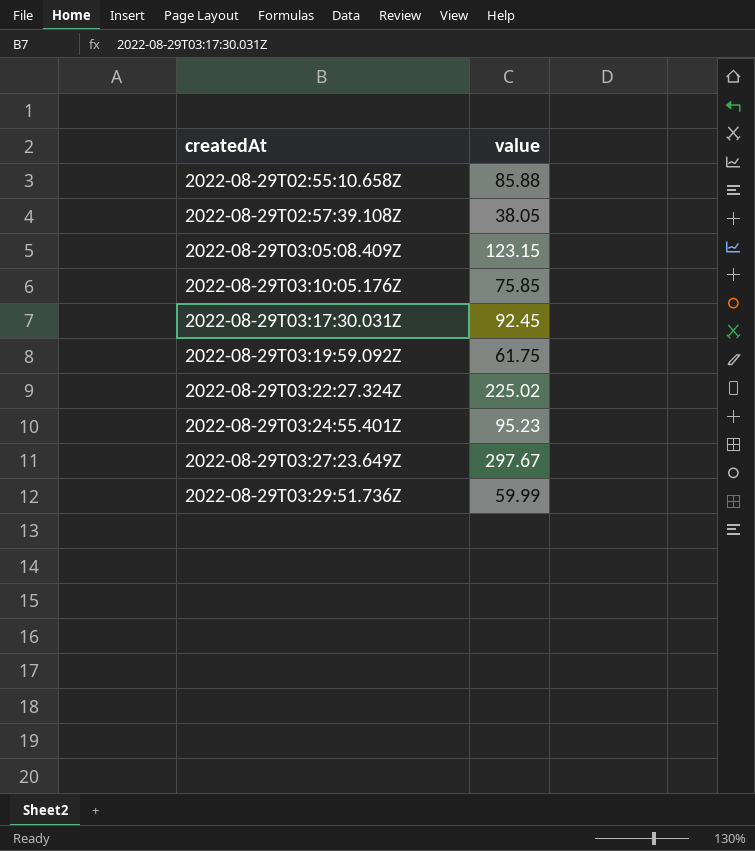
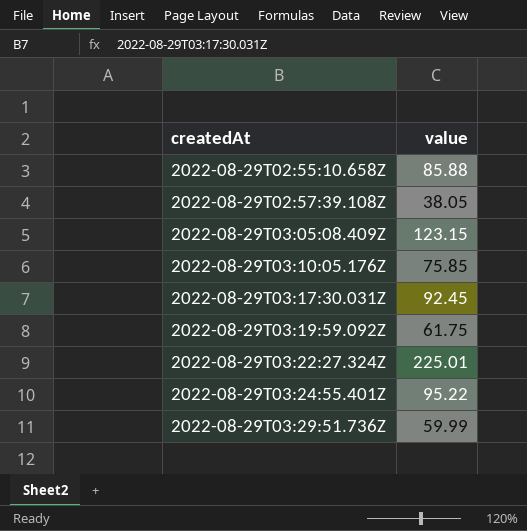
row 2022-08-29T03:27:23.649Z: 297.67 -> none
2022-08-29T03:22:27.324Z | value: 225.02 -> 225.01
2022-08-29T03:24:55.401Z | value: 95.23 -> 95.22

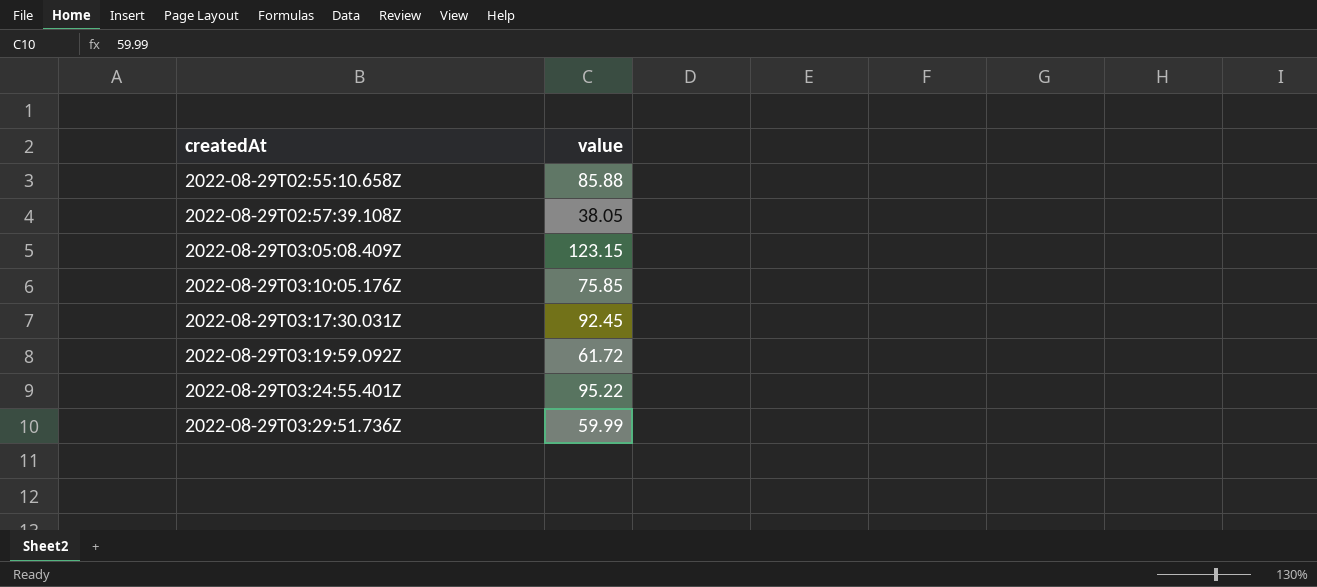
row 2022-08-29T03:22:27.324Z: 225.01 -> none
2022-08-29T03:19:59.092Z | value: 61.75 -> 61.72

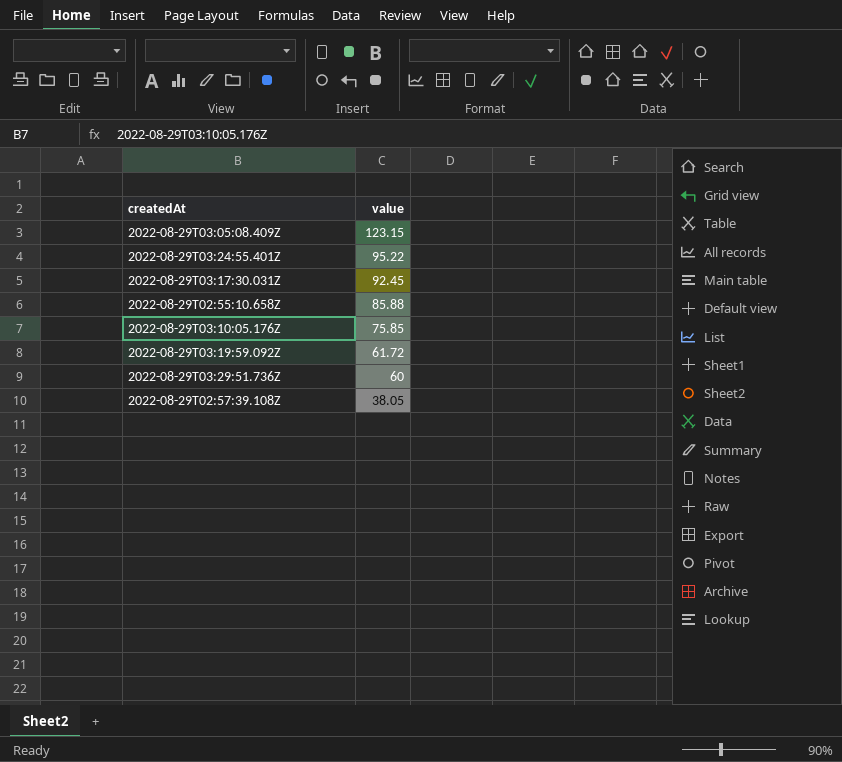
row order: createdAt ascending -> value descending
2022-08-29T03:29:51.736Z | value: 59.99 -> 60

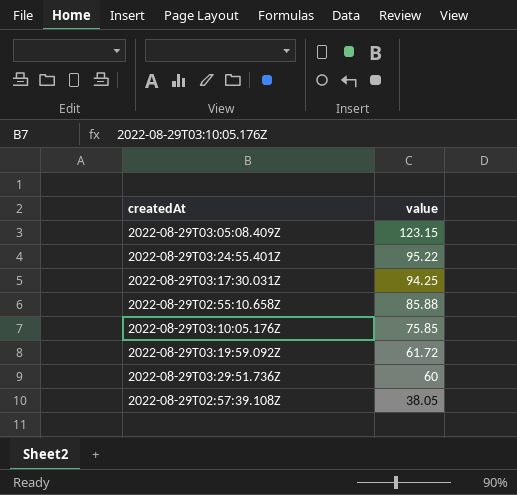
2022-08-29T03:17:30.031Z | value: 92.45 -> 94.25

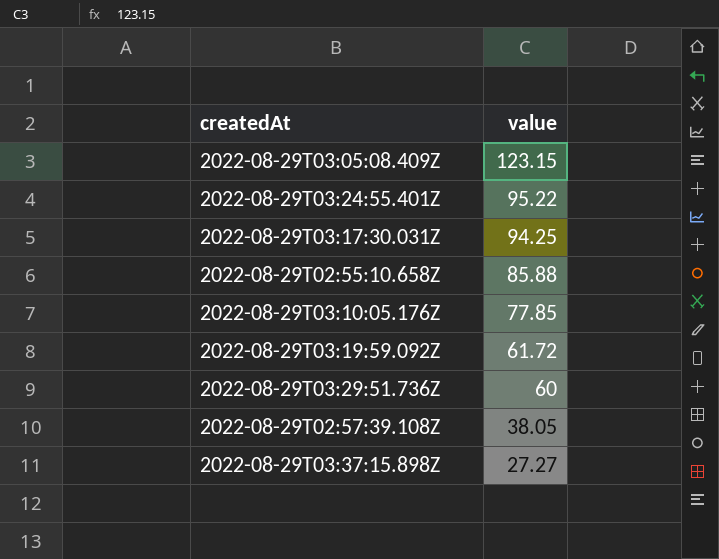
2022-08-29T03:10:05.176Z | value: 75.85 -> 77.85
row 2022-08-29T03:37:15.898Z: none -> 27.27

